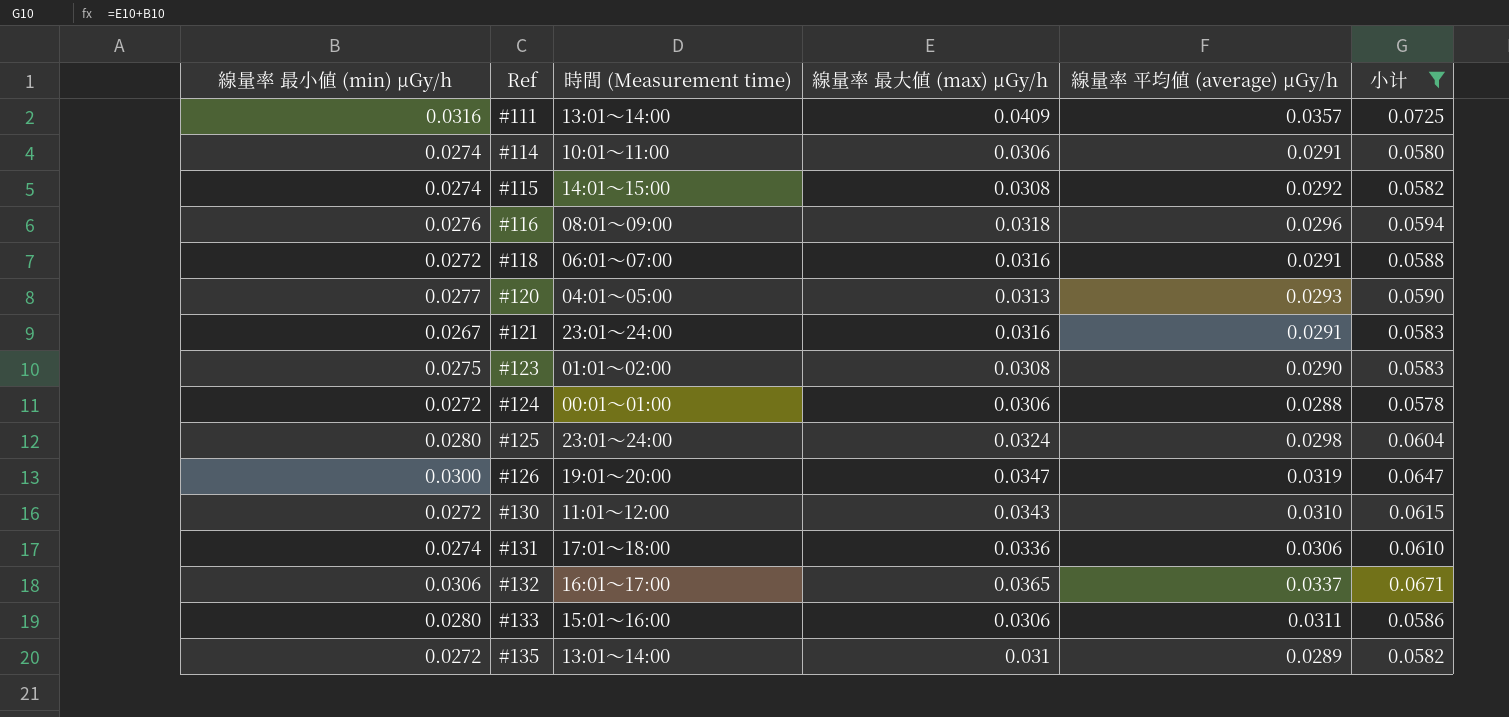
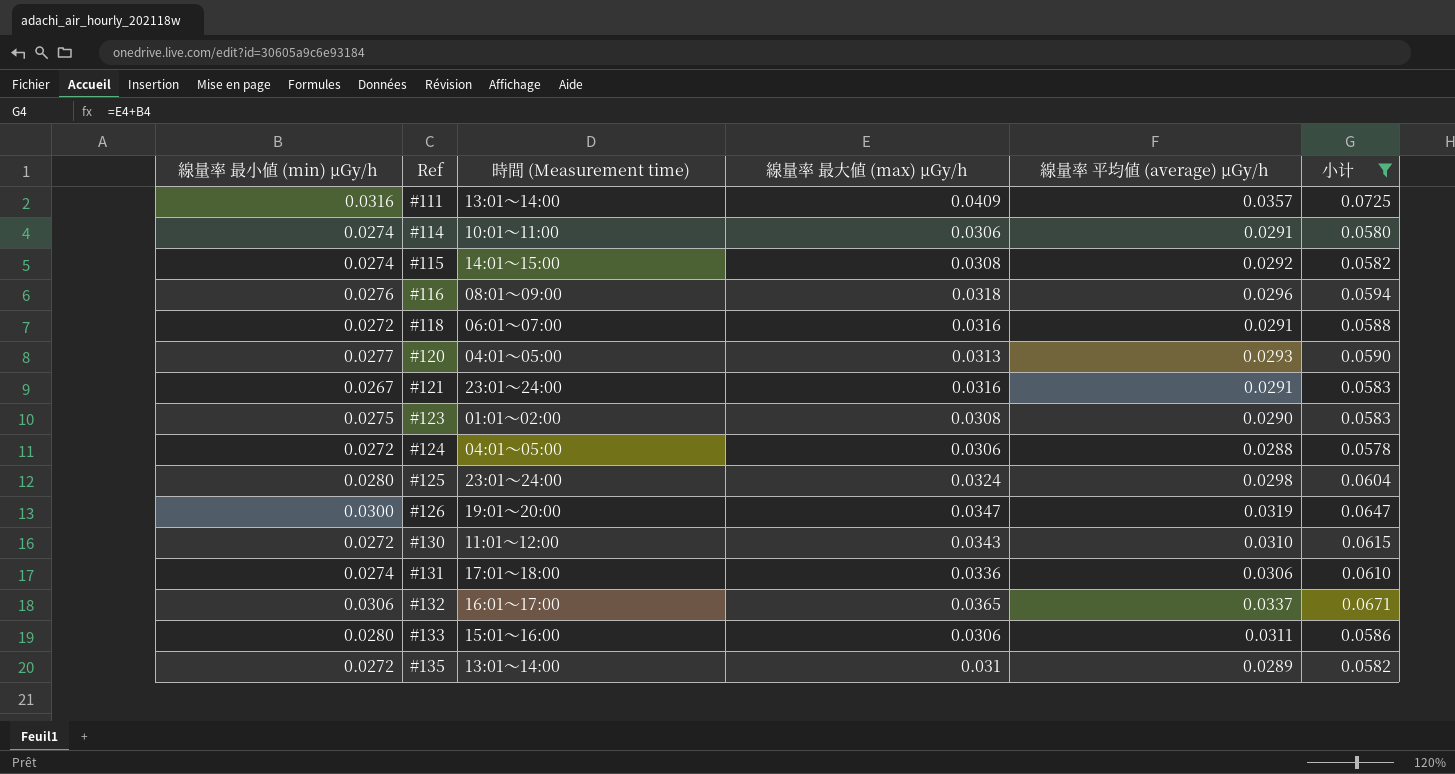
#124 | 時間 (Measurement time): 00:01～01:00 -> 04:01～05:00

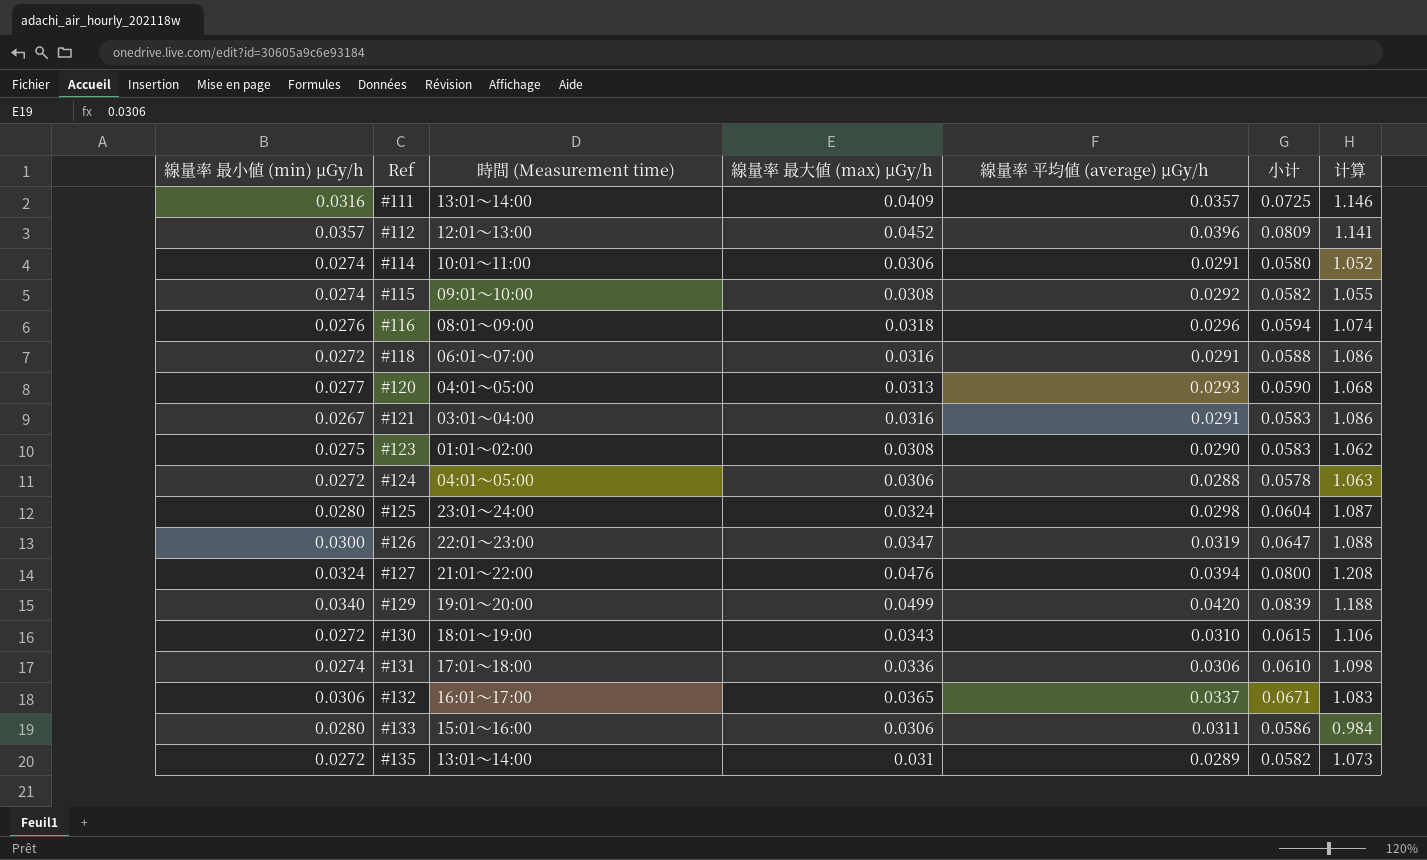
filter: 小计 <= 0.0725 -> none
column 计算 | formula: none -> [線量率 最大値 (max) μGy/h] / [線量率 平均値 (average) μGy/h]
#115 | 時間 (Measurement time): 14:01～15:00 -> 09:01～10:00
#121 | 時間 (Measurement time): 23:01～24:00 -> 03:01～04:00
#126 | 時間 (Measurement time): 19:01～20:00 -> 22:01～23:00
#130 | 時間 (Measurement time): 11:01～12:00 -> 18:01～19:00

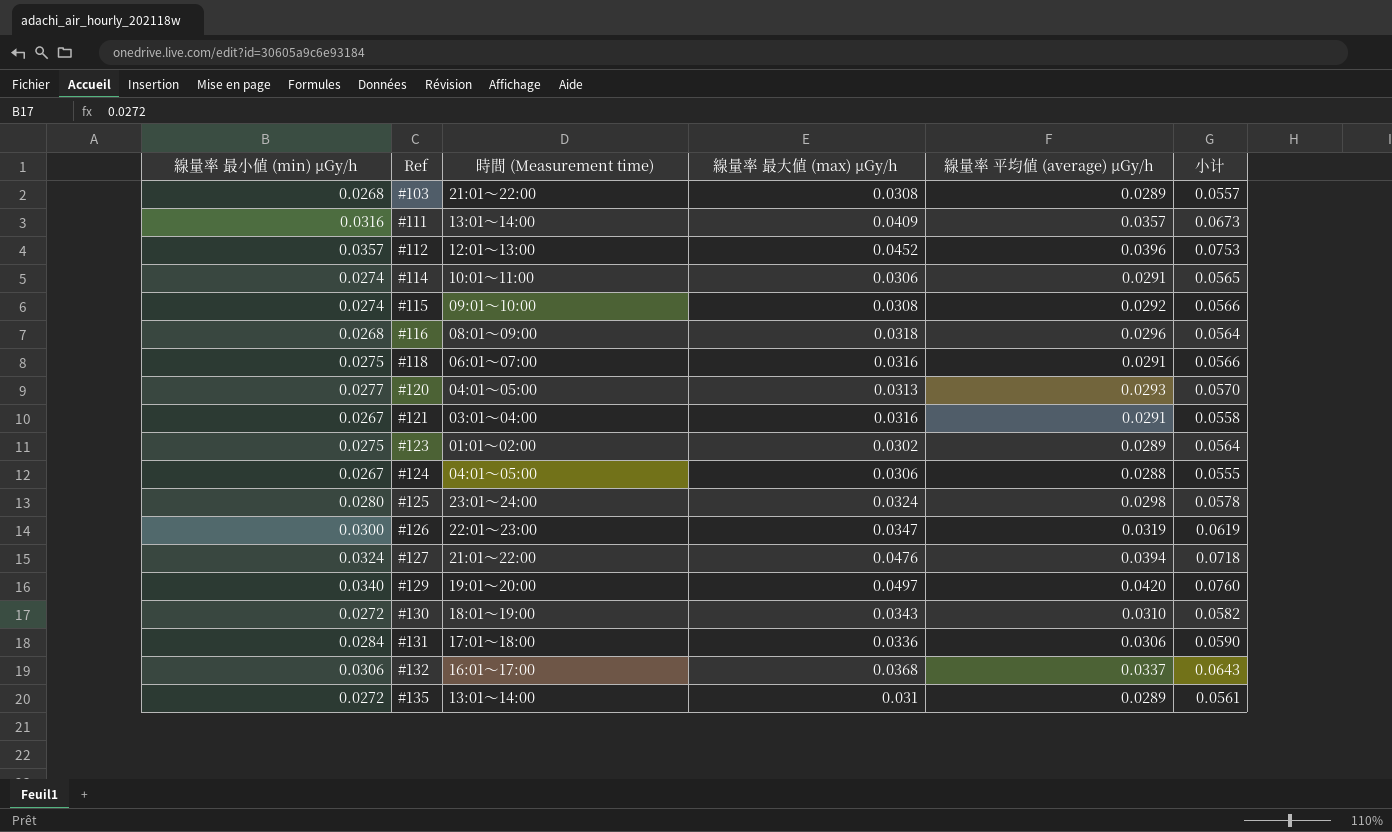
column 计算 | formula: [線量率 最大値 (max) μGy/h] / [線量率 平均値 (average) μGy/h] -> none
column 小计 | formula: [線量率 最小値 (min) μGy/h] + [線量率 最大値 (max) μGy/h] -> [線量率 最小値 (min) μGy/h] + [線量率 平均値 (average) μGy/h]
row #133: 0.0280 | 15:01～16:00 | 0.0306 | 0.0311 | 0.0586 | 0.984 -> none
row #103: none -> 0.0268 | 21:01～22:00 | 0.0308 | 0.0289 | 0.0557
#116 | 線量率 最小値 (min) μGy/h: 0.0276 -> 0.0268
#118 | 線量率 最小値 (min) μGy/h: 0.0272 -> 0.0275
#123 | 線量率 最大値 (max) μGy/h: 0.0308 -> 0.0302
#123 | 線量率 平均値 (average) μGy/h: 0.0290 -> 0.0289
#124 | 線量率 最小値 (min) μGy/h: 0.0272 -> 0.0267
#129 | 線量率 最大値 (max) μGy/h: 0.0499 -> 0.0497
#131 | 線量率 最小値 (min) μGy/h: 0.0274 -> 0.0284
#132 | 線量率 最大値 (max) μGy/h: 0.0365 -> 0.0368

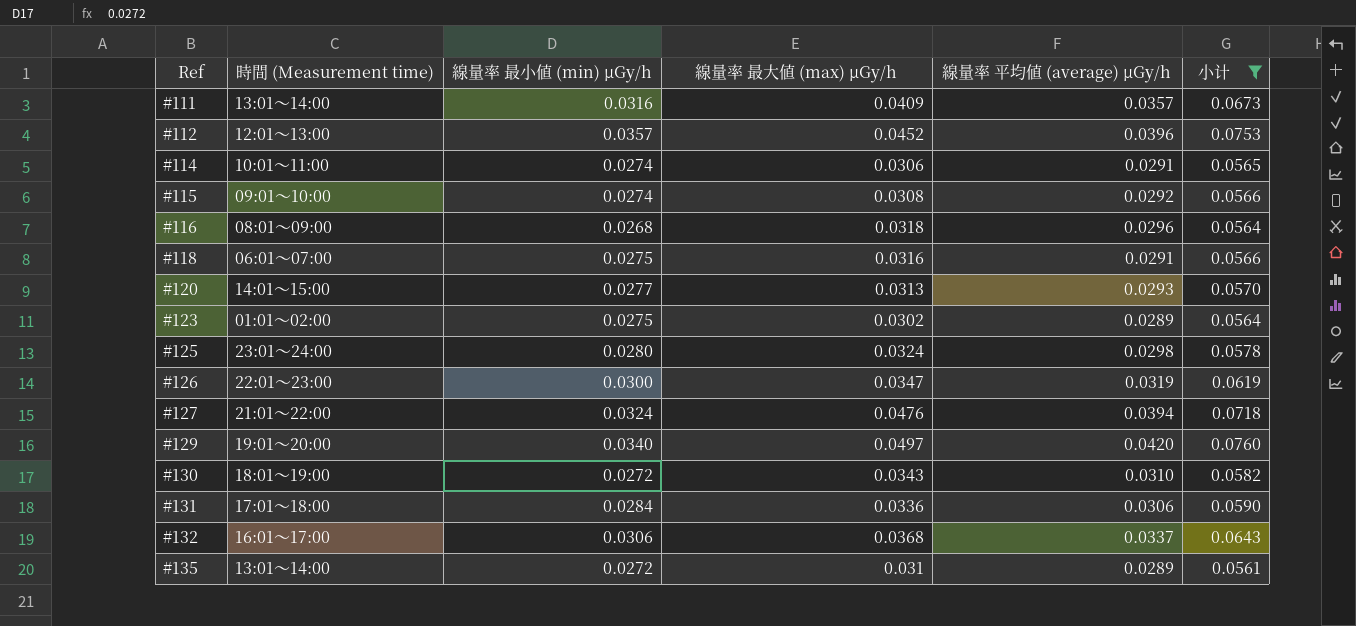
filter: none -> 小计 >= 0.0561
column 線量率 最小値 (min) μGy/h | position: 1 -> 3
#120 | 時間 (Measurement time): 04:01～05:00 -> 14:01～15:00

